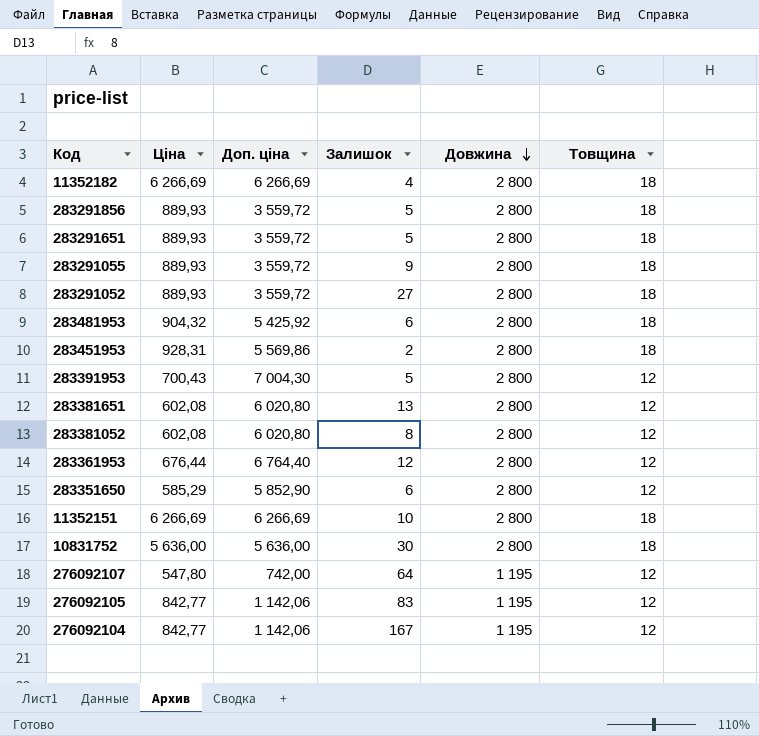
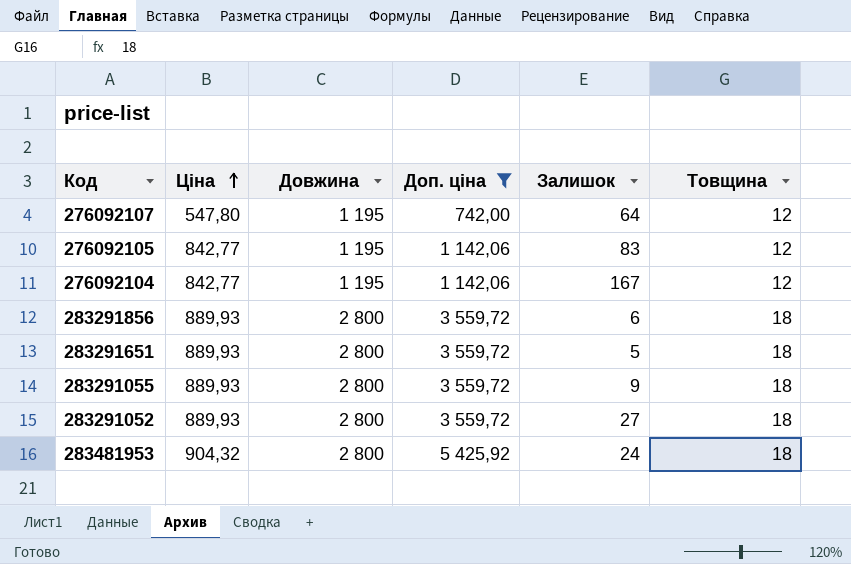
filter: none -> Доп. ціна <= 5 425,92
row order: Довжина descending -> Ціна ascending
column Довжина | position: 5 -> 3
283291856 | Залишок: 5 -> 6
283481953 | Залишок: 6 -> 24

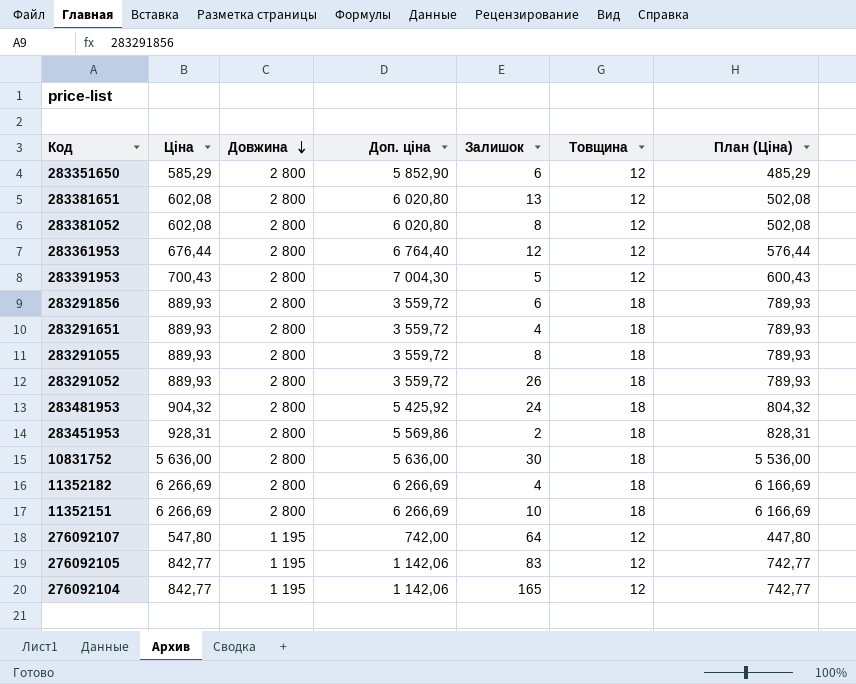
filter: Доп. ціна <= 5 425,92 -> none
row order: Ціна ascending -> Довжина descending
column План (Ціна) | formula: none -> [Ціна] - 100
283291651 | Залишок: 5 -> 4
283291055 | Залишок: 9 -> 8
283291052 | Залишок: 27 -> 26
276092104 | Залишок: 167 -> 165

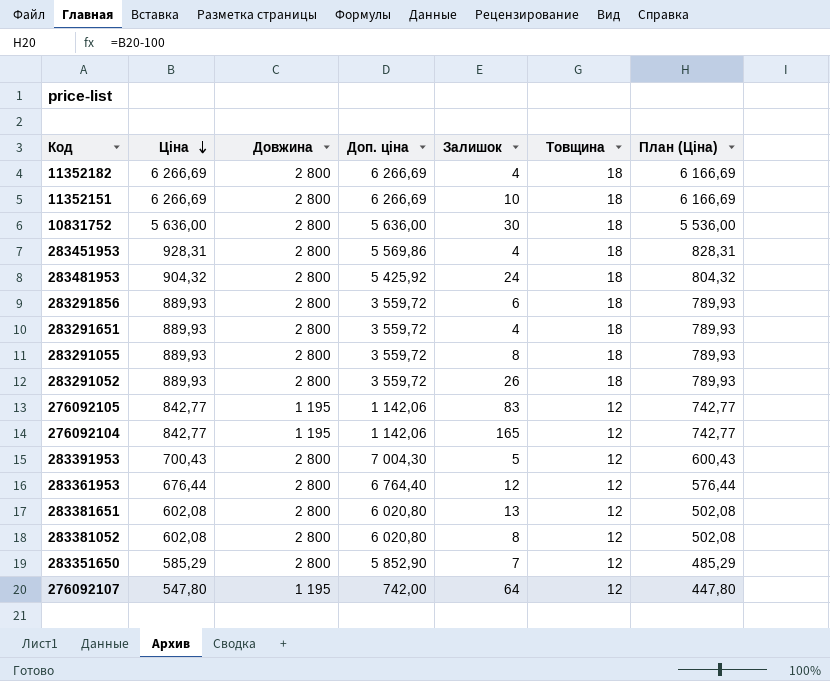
row order: Довжина descending -> Ціна descending
283451953 | Залишок: 2 -> 4
283351650 | Залишок: 6 -> 7

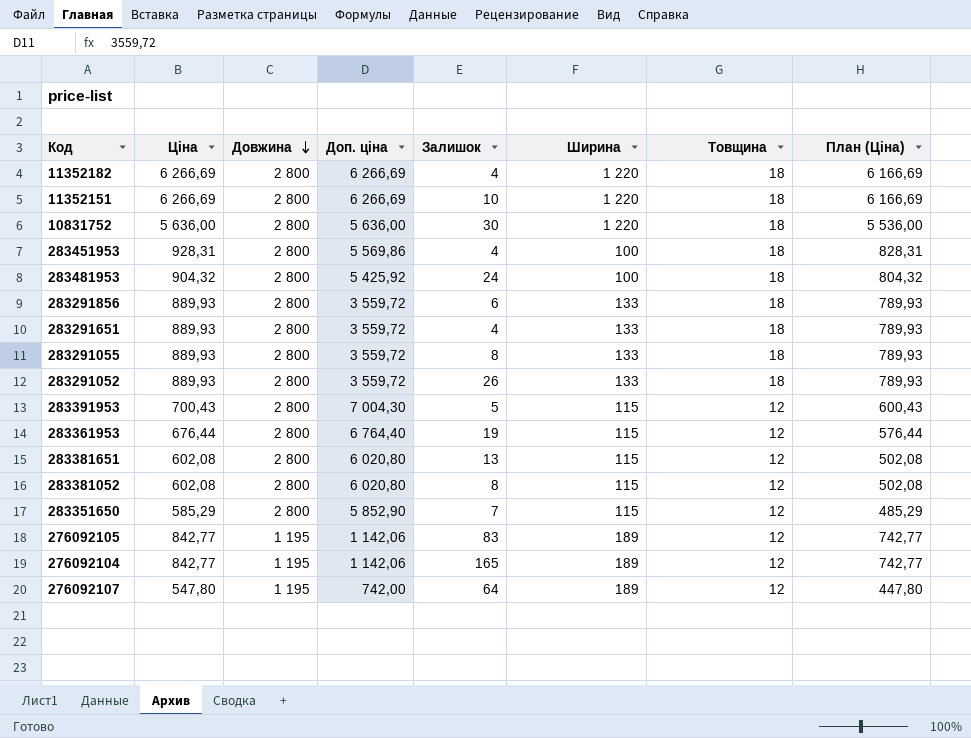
row order: Ціна descending -> Довжина descending
column Ширина | position: none -> 6
283361953 | Залишок: 12 -> 19

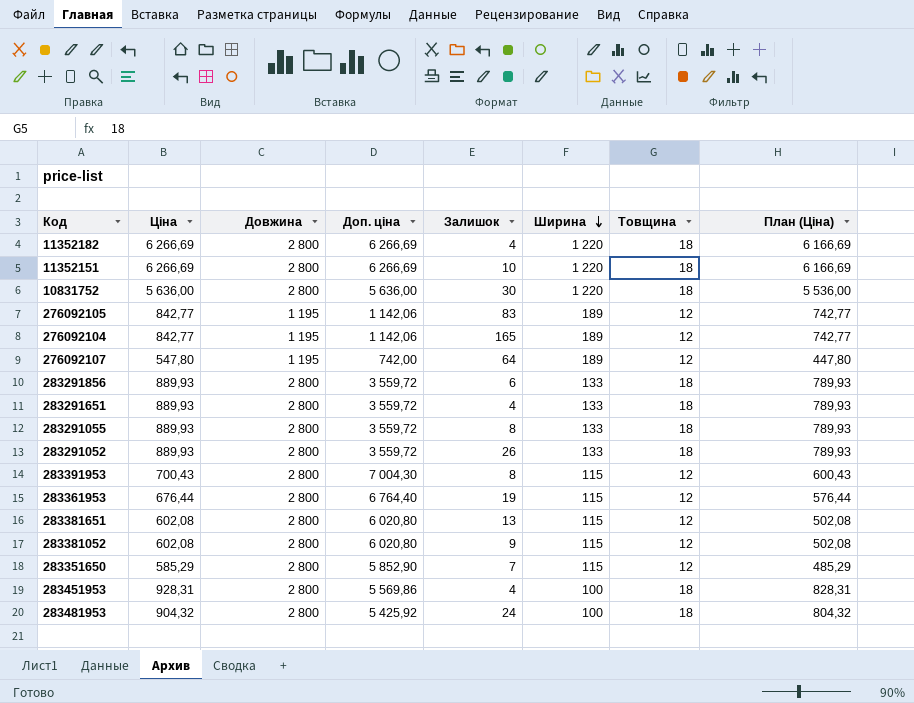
row order: Довжина descending -> Ширина descending
283391953 | Залишок: 5 -> 8
283381052 | Залишок: 8 -> 9

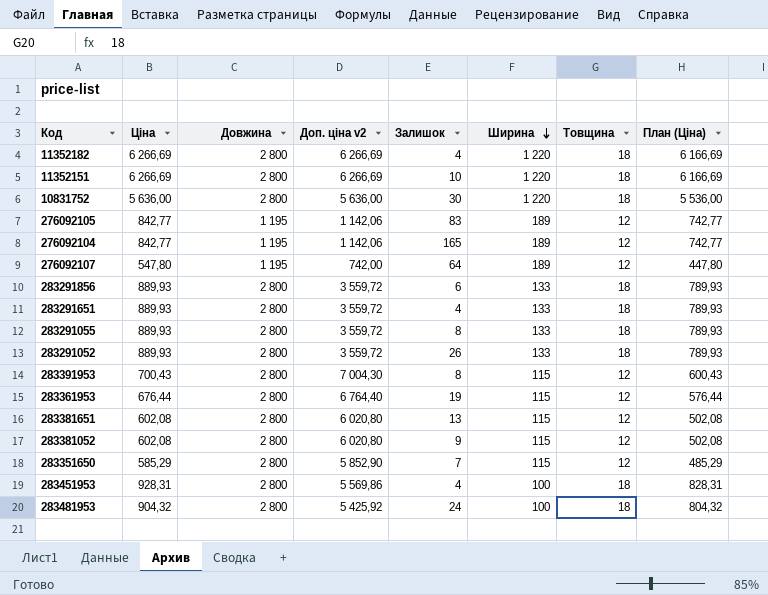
column name: Доп. ціна -> Доп. ціна v2

